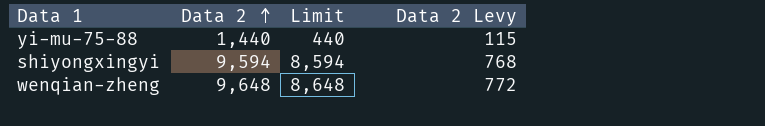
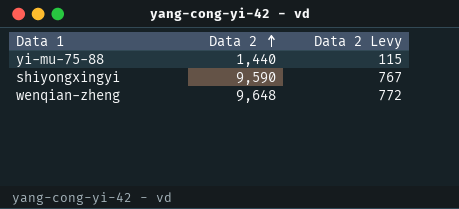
column Limit | formula: [Data 2] - 1000 -> none
shiyongxingyi | Data 2: 9,594 -> 9,590
shiyongxingyi | Data 2 Levy: 768 -> 767

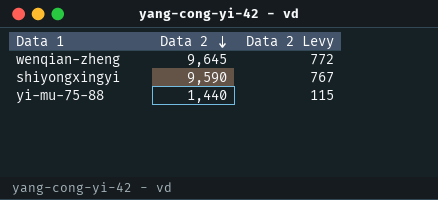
row order: Data 2 ascending -> Data 2 descending
wenqian-zheng | Data 2: 9,648 -> 9,645

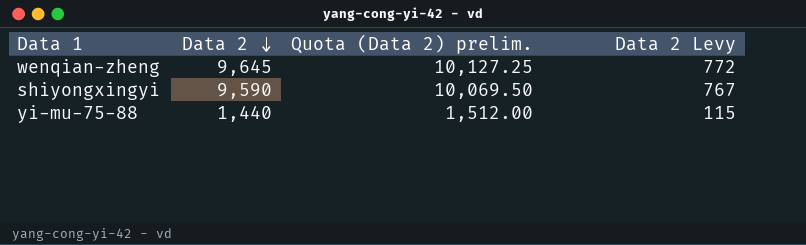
column Quota (Data 2) prelim. | formula: none -> [Data 2] * 1.05

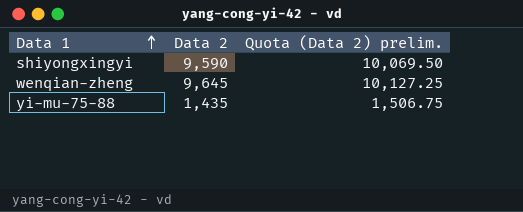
row order: Data 2 descending -> Data 1 ascending
column Data 2 Levy | formula: [Data 2] * 0.08 -> none
yi-mu-75-88 | Data 2: 1,440 -> 1,435
yi-mu-75-88 | Quota (Data 2) prelim.: 1,512.00 -> 1,506.75

